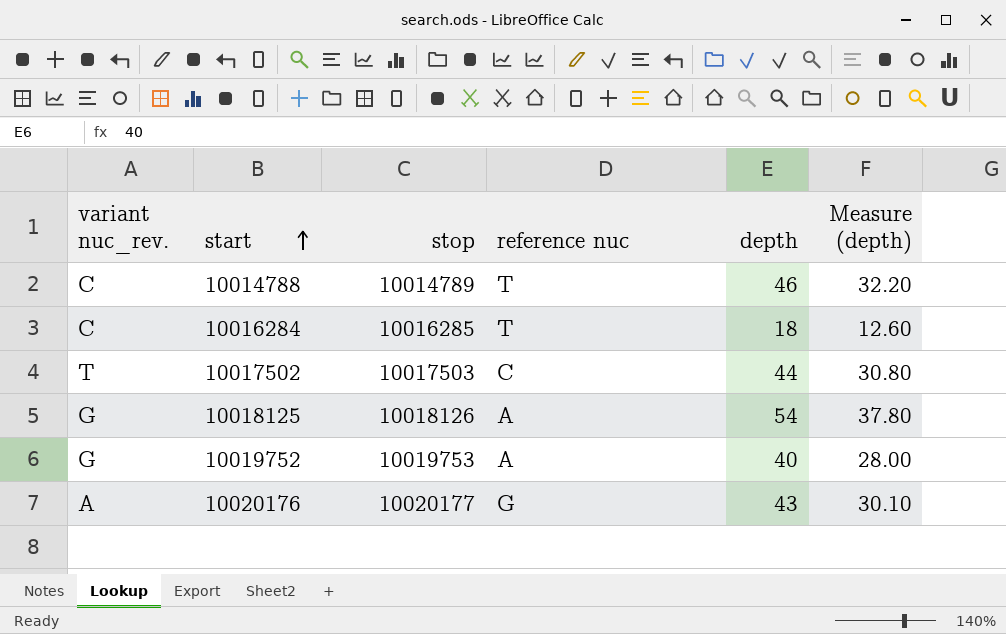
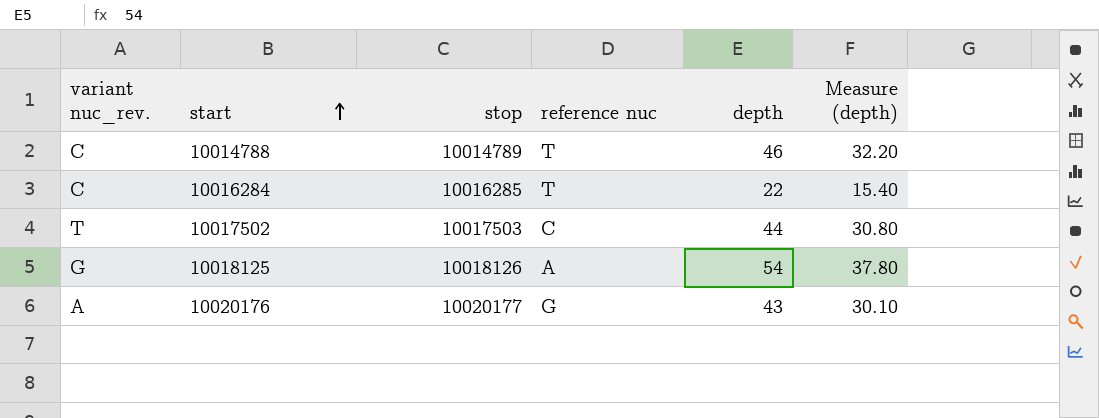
row 10019752: G | 10019753 | A | 40 | 28.00 -> none
10016284 | depth: 18 -> 22
10016284 | Measure (depth): 12.60 -> 15.40

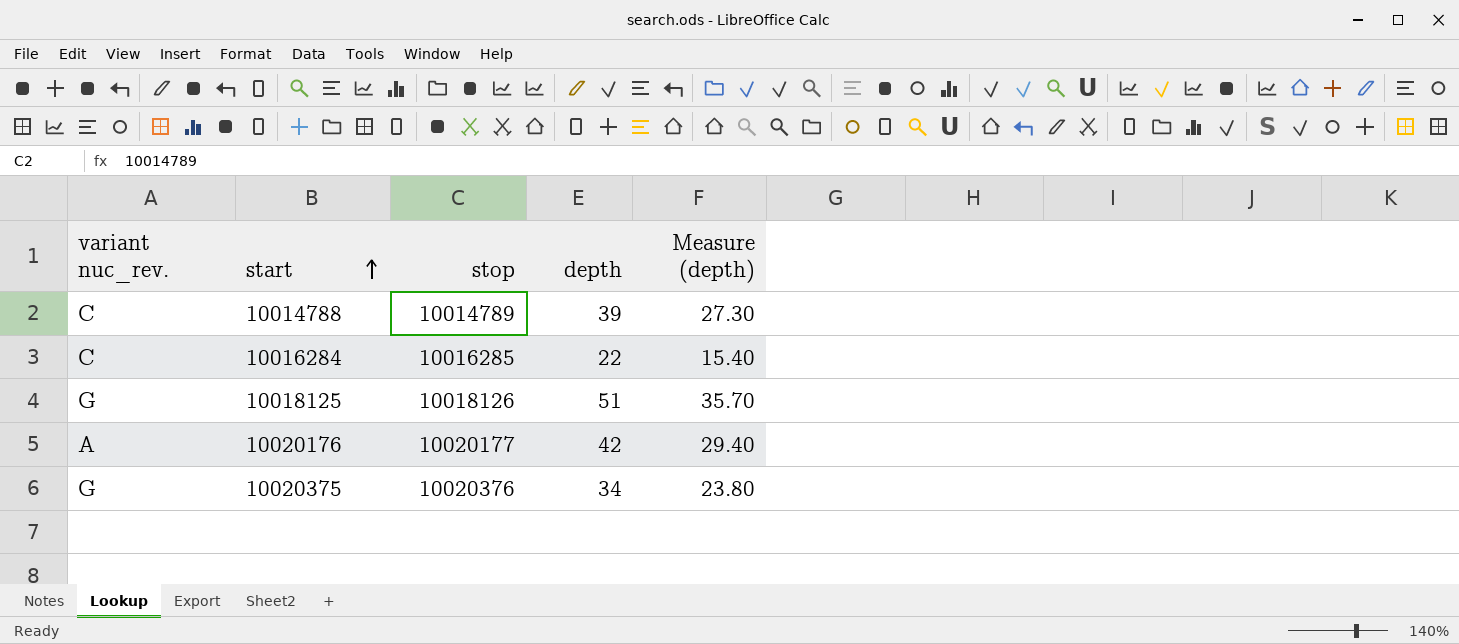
column reference nuc | position: 4 -> none
row 10017502: T | 10017503 | C | 44 | 30.80 -> none
10014788 | depth: 46 -> 39
10014788 | Measure (depth): 32.20 -> 27.30
10018125 | depth: 54 -> 51
10018125 | Measure (depth): 37.80 -> 35.70
10020176 | depth: 43 -> 42
10020176 | Measure (depth): 30.10 -> 29.40
row 10020375: none -> G | 10020376 | 34 | 23.80

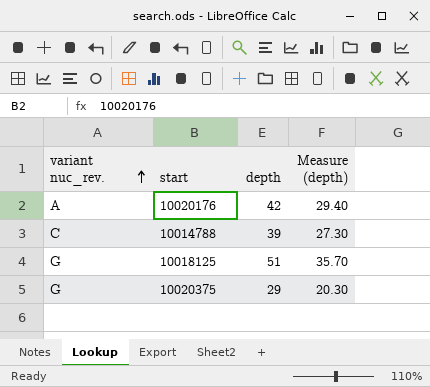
row order: start ascending -> variant nuc_rev. ascending
column stop | position: 3 -> none
row 10016284: C | 10016285 | 22 | 15.40 -> none
10020375 | depth: 34 -> 29
10020375 | Measure (depth): 23.80 -> 20.30

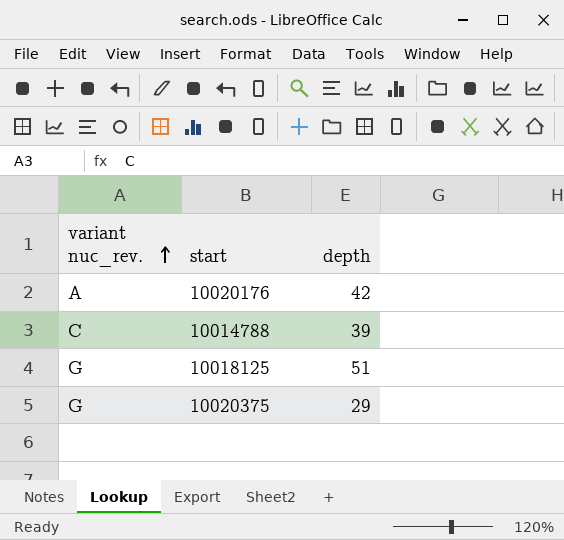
column Measure (depth) | formula: [depth] * 0.7 -> none

